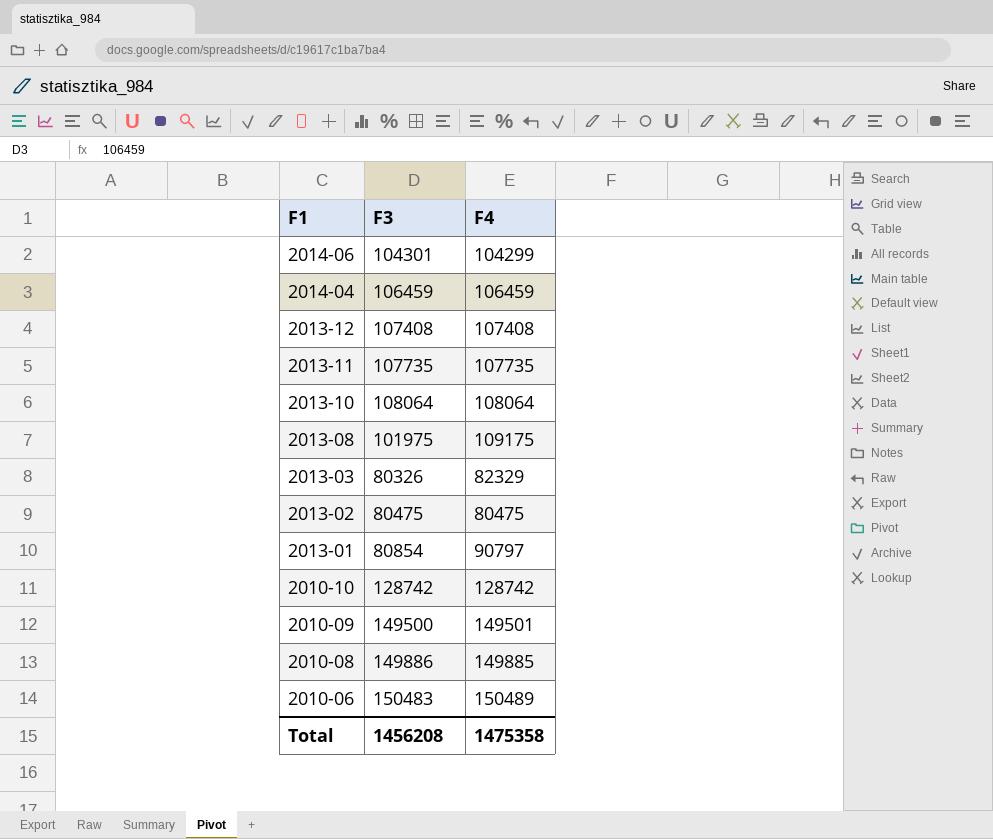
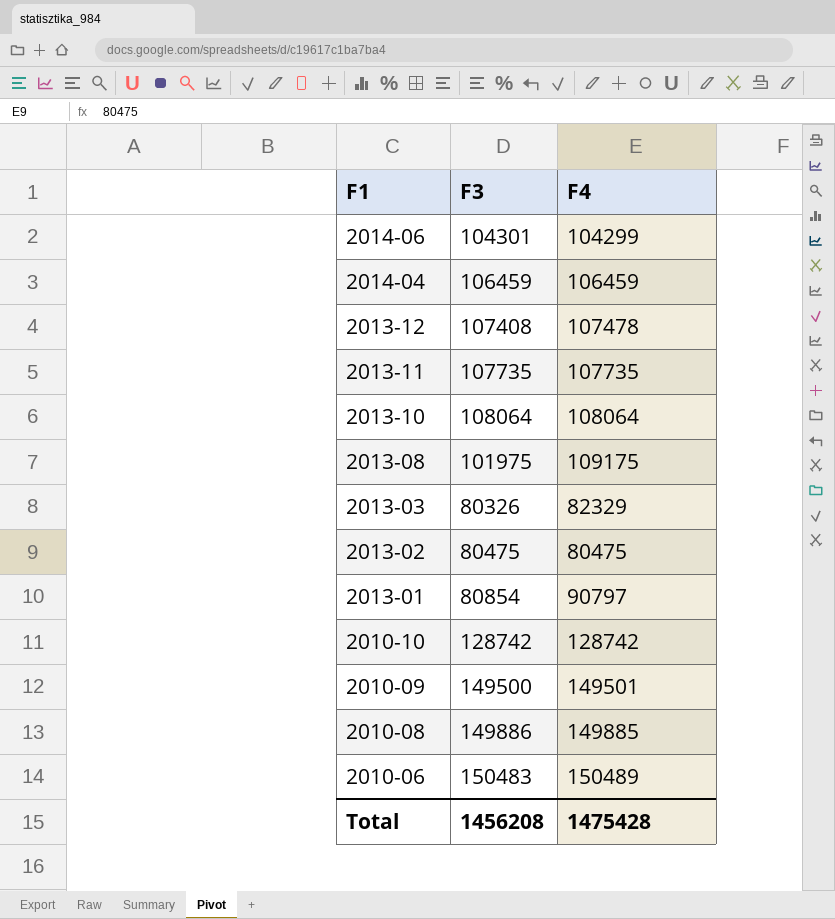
2013-12 | F4: 107408 -> 107478
Total | F4: 1475358 -> 1475428

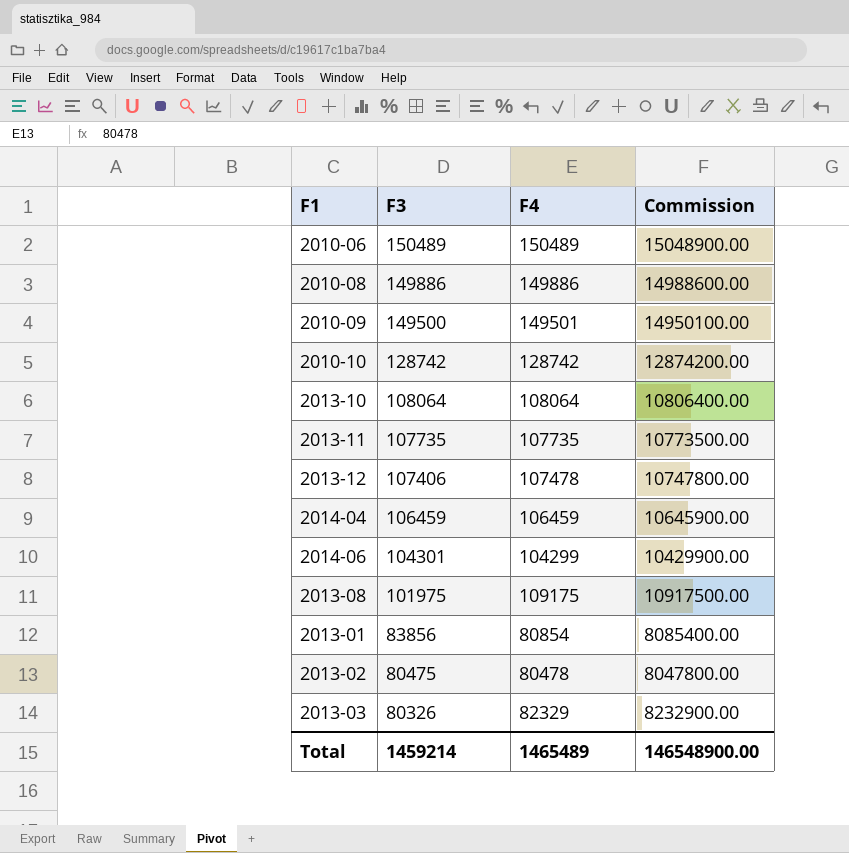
row order: F1 descending -> F3 descending
column Commission | formula: none -> [F4] * 100
2010-06 | F3: 150483 -> 150489
2010-08 | F4: 149885 -> 149886
2013-12 | F3: 107408 -> 107406
2013-01 | F3: 80854 -> 83856
2013-01 | F4: 90797 -> 80854
2013-02 | F4: 80475 -> 80478
Total | F3: 1456208 -> 1459214
Total | F4: 1475428 -> 1465489

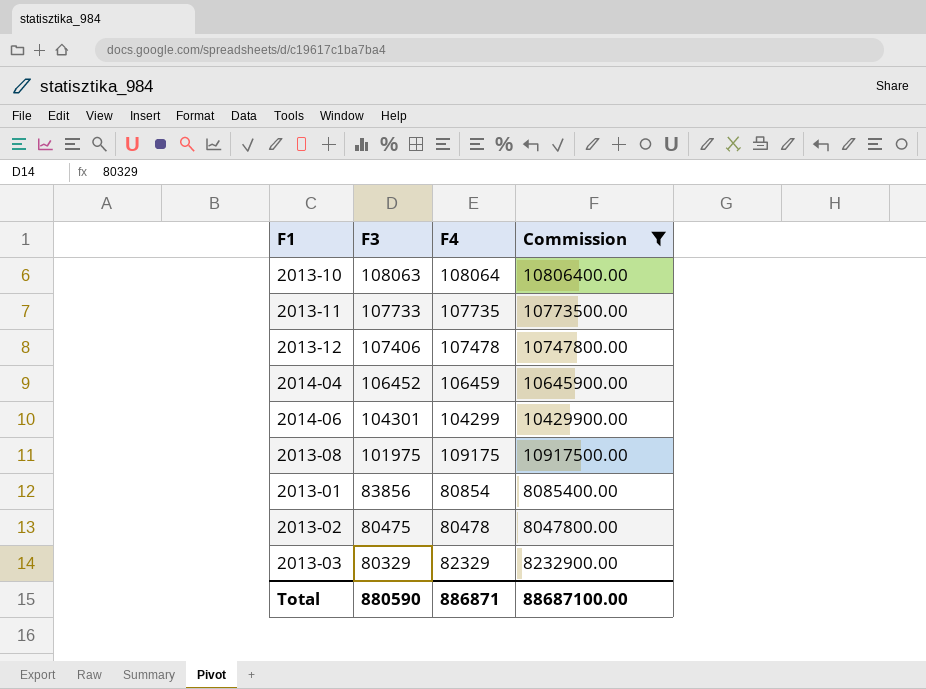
filter: none -> Commission <= 10917500.00
2013-10 | F3: 108064 -> 108063
2013-11 | F3: 107735 -> 107733
2014-04 | F3: 106459 -> 106452
2013-03 | F3: 80326 -> 80329
Total | F3: 1459214 -> 880590
Total | F4: 1465489 -> 886871
Total | Commission: 146548900.00 -> 88687100.00

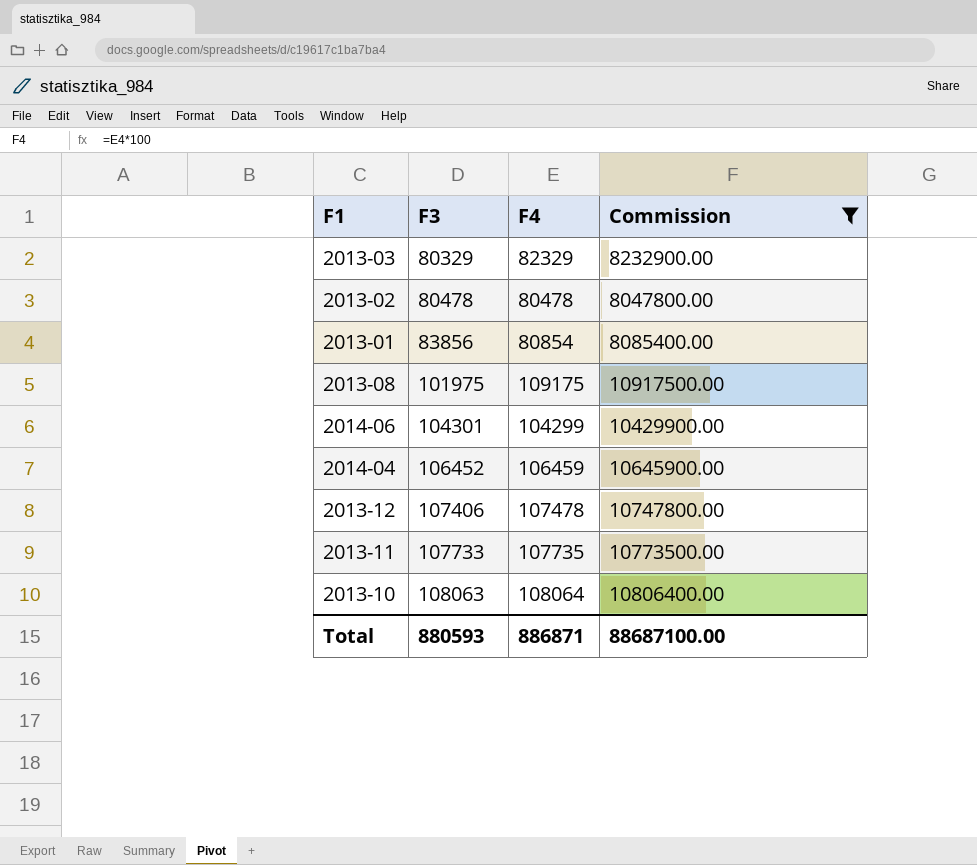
row order: F3 descending -> F3 ascending
2013-02 | F3: 80475 -> 80478
Total | F3: 880590 -> 880593

